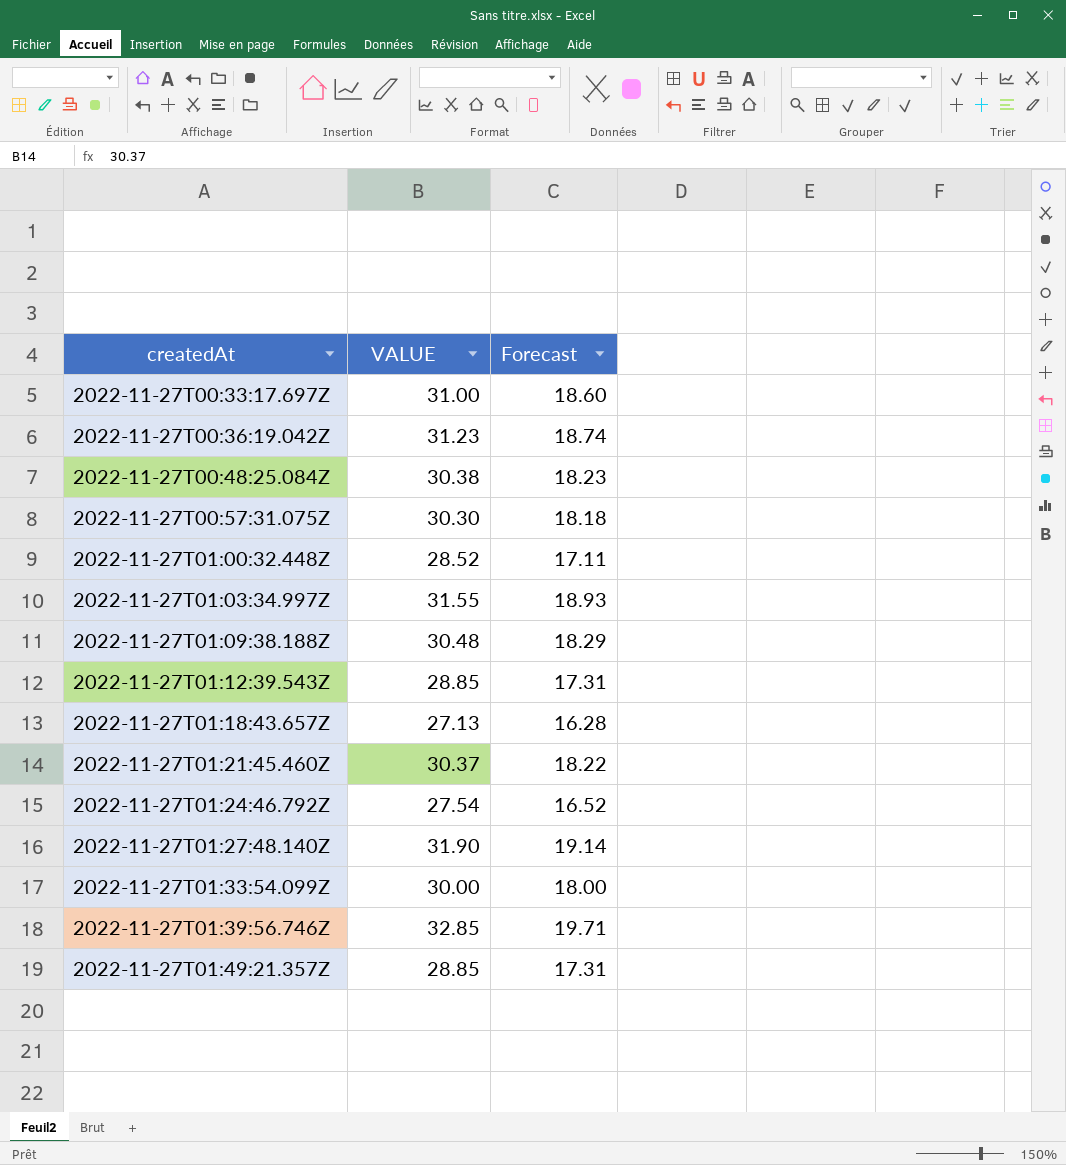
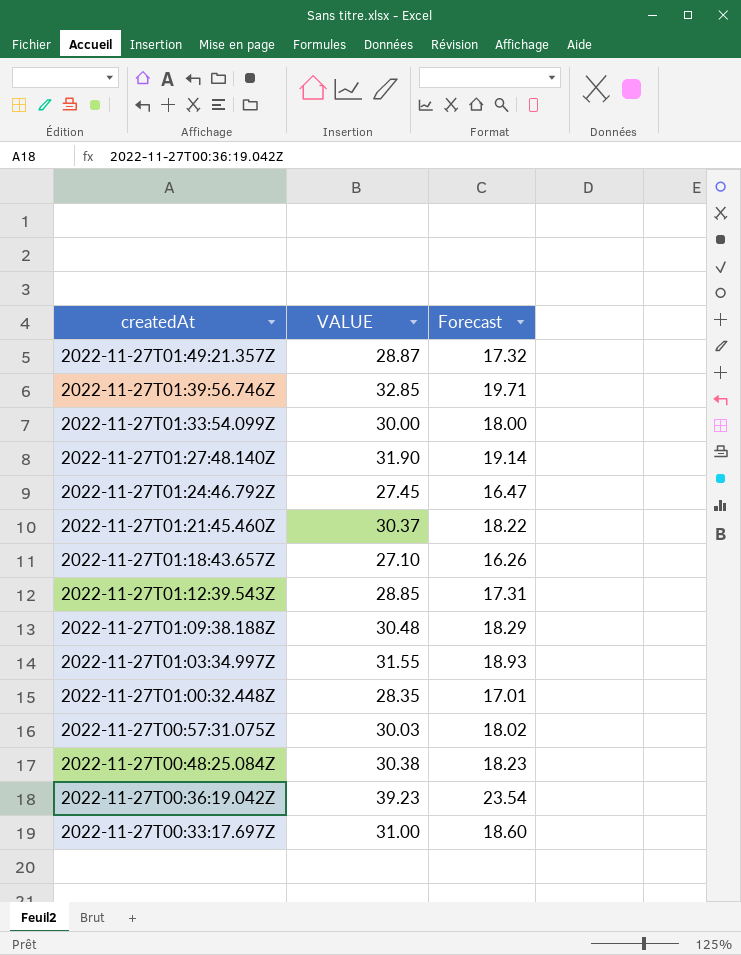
row order: createdAt ascending -> createdAt descending
2022-11-27T01:49:21.357Z | VALUE: 28.85 -> 28.87
2022-11-27T01:49:21.357Z | Forecast: 17.31 -> 17.32
2022-11-27T01:24:46.792Z | VALUE: 27.54 -> 27.45
2022-11-27T01:24:46.792Z | Forecast: 16.52 -> 16.47
2022-11-27T01:18:43.657Z | VALUE: 27.13 -> 27.10
2022-11-27T01:18:43.657Z | Forecast: 16.28 -> 16.26
2022-11-27T01:00:32.448Z | VALUE: 28.52 -> 28.35
2022-11-27T01:00:32.448Z | Forecast: 17.11 -> 17.01
2022-11-27T00:57:31.075Z | VALUE: 30.30 -> 30.03
2022-11-27T00:57:31.075Z | Forecast: 18.18 -> 18.02
2022-11-27T00:36:19.042Z | VALUE: 31.23 -> 39.23
2022-11-27T00:36:19.042Z | Forecast: 18.74 -> 23.54

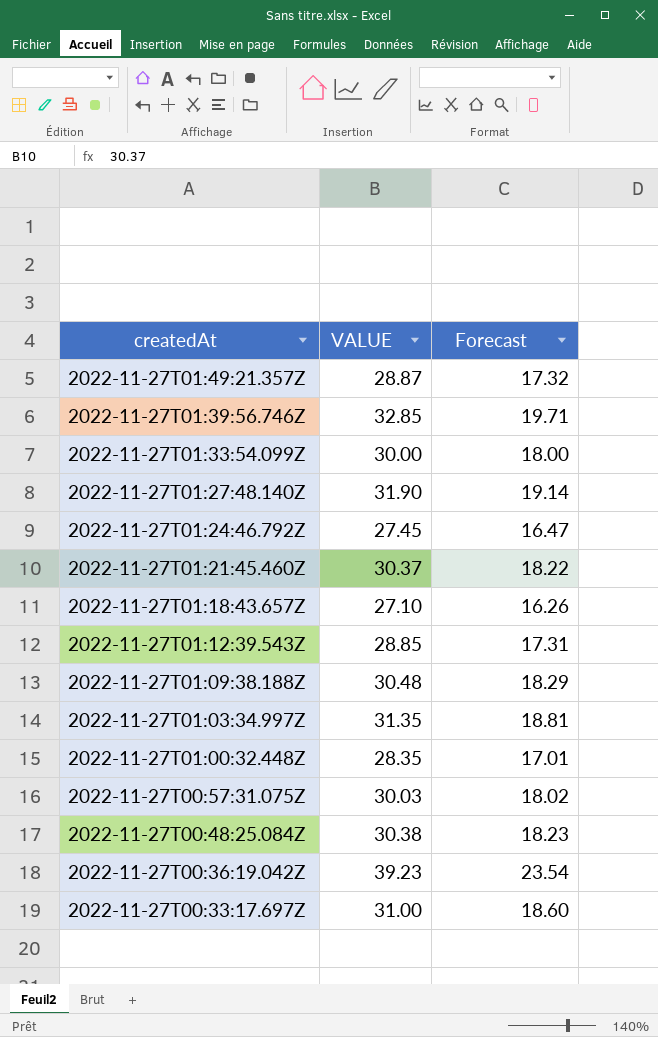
2022-11-27T01:03:34.997Z | VALUE: 31.55 -> 31.35
2022-11-27T01:03:34.997Z | Forecast: 18.93 -> 18.81

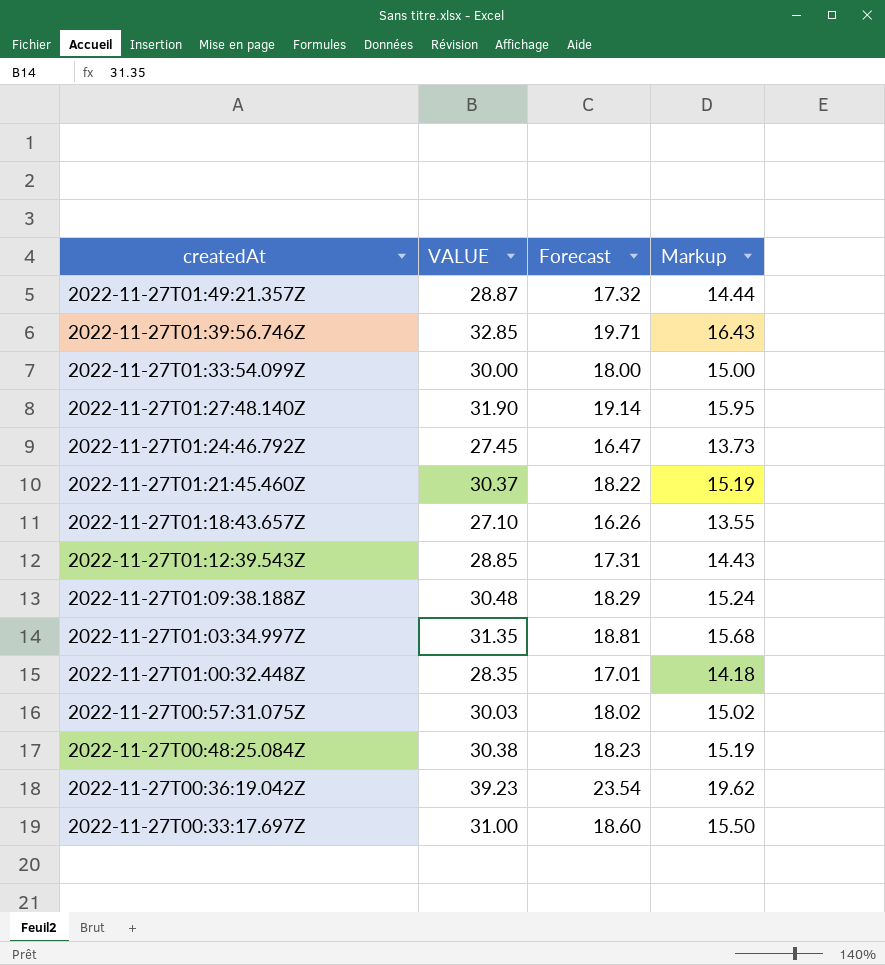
column Markup | formula: none -> [VALUE] * 0.5

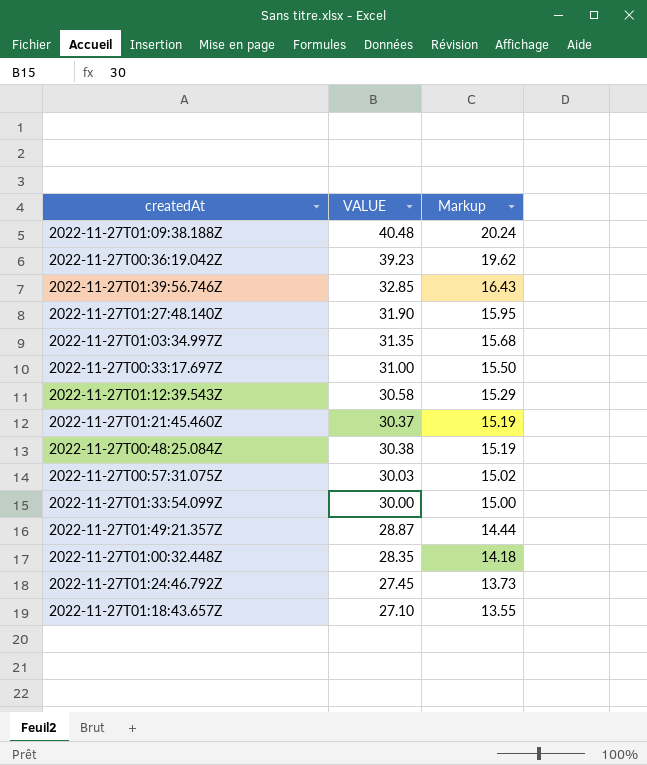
row order: createdAt descending -> Markup descending
column Forecast | formula: [VALUE] * 0.6 -> none
2022-11-27T01:09:38.188Z | VALUE: 30.48 -> 40.48
2022-11-27T01:09:38.188Z | Markup: 15.24 -> 20.24
2022-11-27T01:12:39.543Z | VALUE: 28.85 -> 30.58
2022-11-27T01:12:39.543Z | Markup: 14.43 -> 15.29

